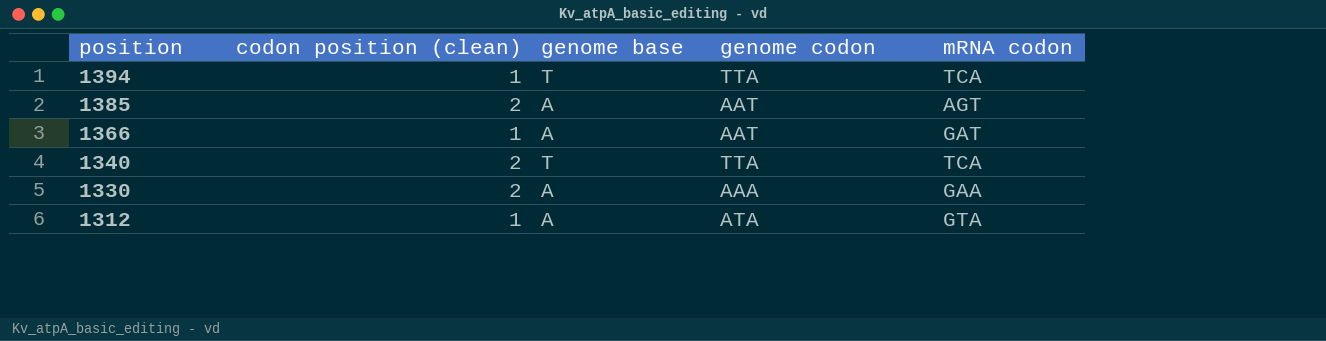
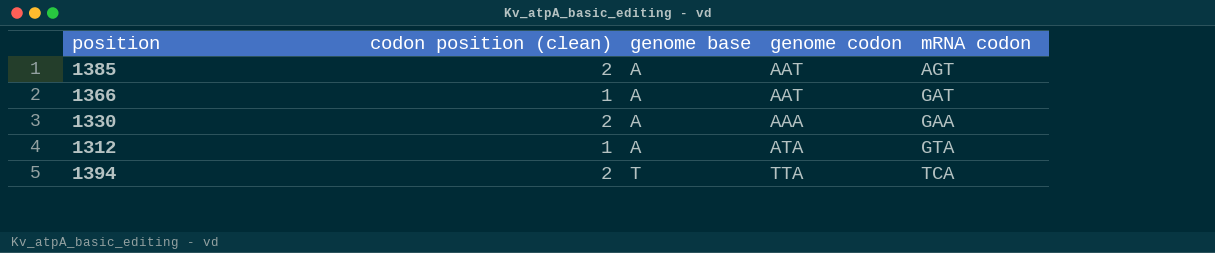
row order: position descending -> genome base ascending
row 1340: 2 | T | TTA | TCA -> none
1394 | codon position (clean): 1 -> 2

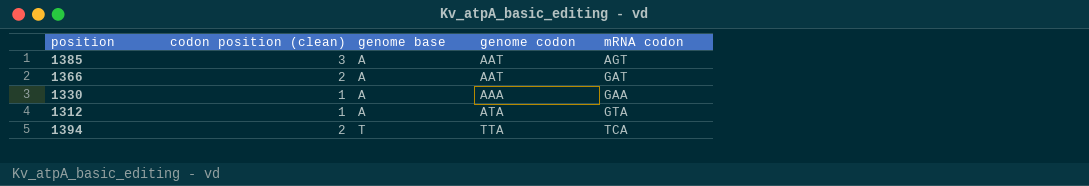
1385 | codon position (clean): 2 -> 3
1366 | codon position (clean): 1 -> 2
1330 | codon position (clean): 2 -> 1

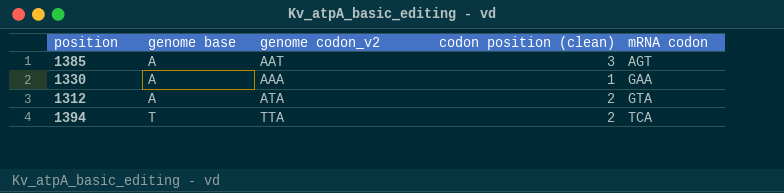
column name: genome codon -> genome codon_v2
column codon position (clean) | position: 2 -> 4
row 1366: 2 | A | AAT | GAT -> none
1312 | codon position (clean): 1 -> 2

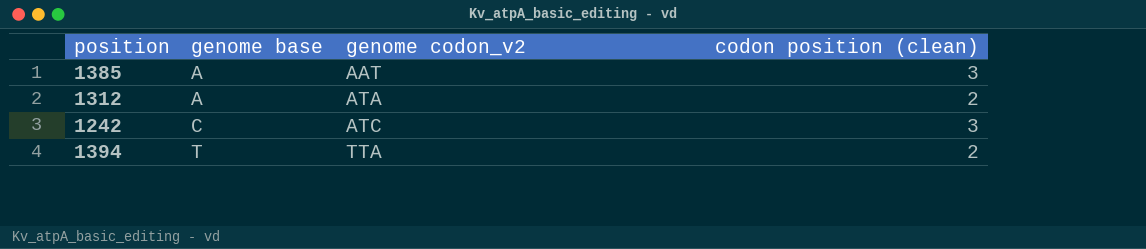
column mRNA codon | position: 5 -> none
row 1330: A | AAA | 1 | GAA -> none
row 1242: none -> C | ATC | 3

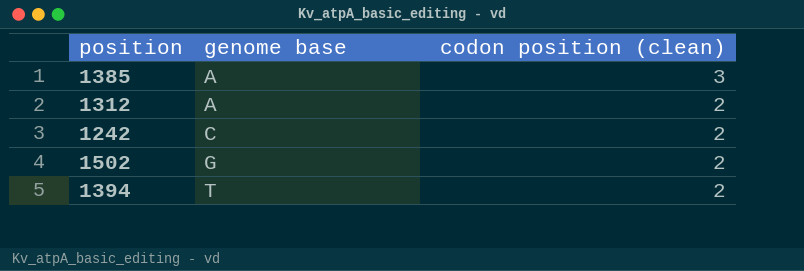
column genome codon_v2 | position: 3 -> none
1242 | codon position (clean): 3 -> 2
row 1502: none -> G | 2

